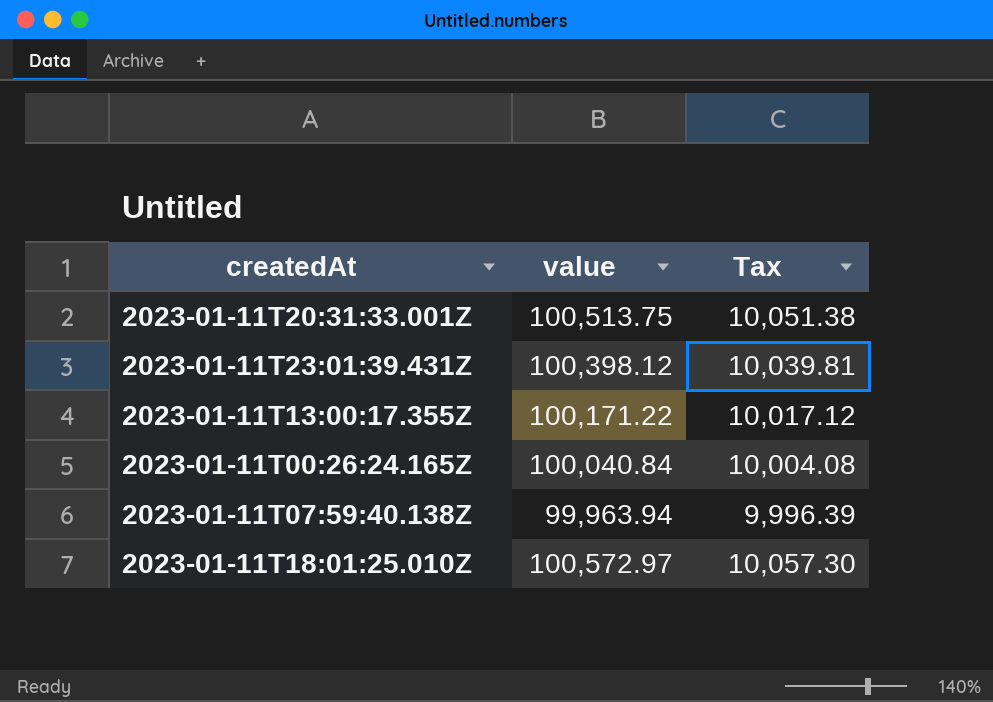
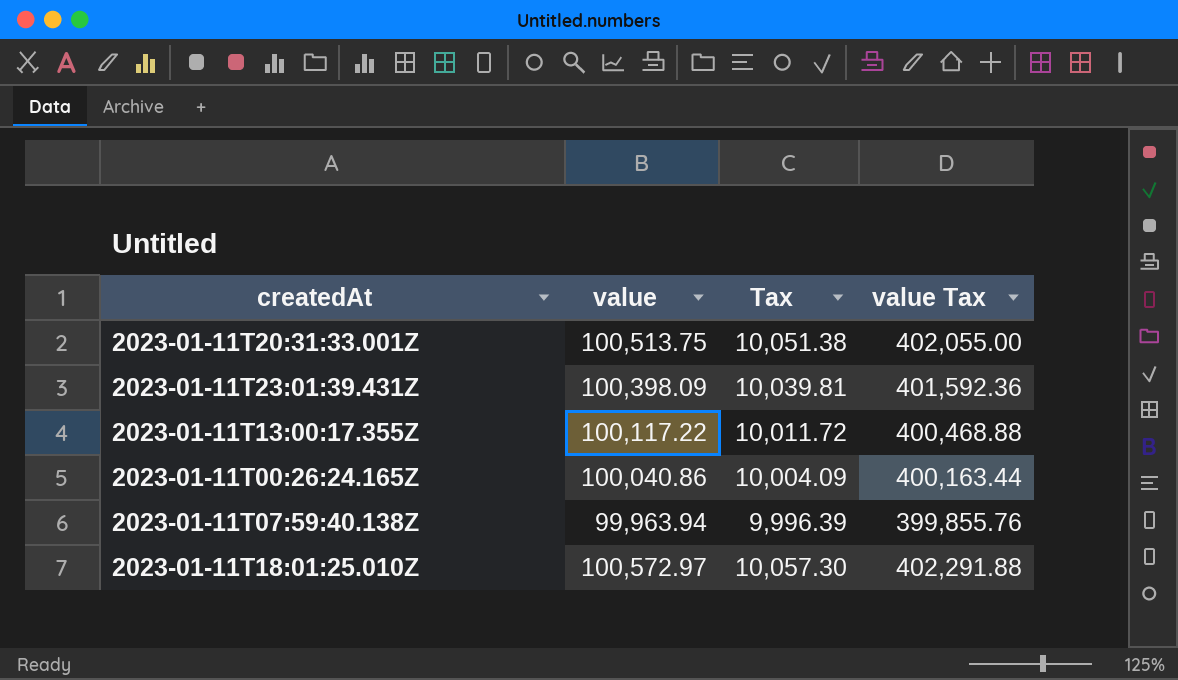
column value Tax | formula: none -> [value] * 4
2023-01-11T23:01:39.431Z | value: 100,398.12 -> 100,398.09
2023-01-11T13:00:17.355Z | value: 100,171.22 -> 100,117.22
2023-01-11T13:00:17.355Z | Tax: 10,017.12 -> 10,011.72
2023-01-11T00:26:24.165Z | value: 100,040.84 -> 100,040.86
2023-01-11T00:26:24.165Z | Tax: 10,004.08 -> 10,004.09

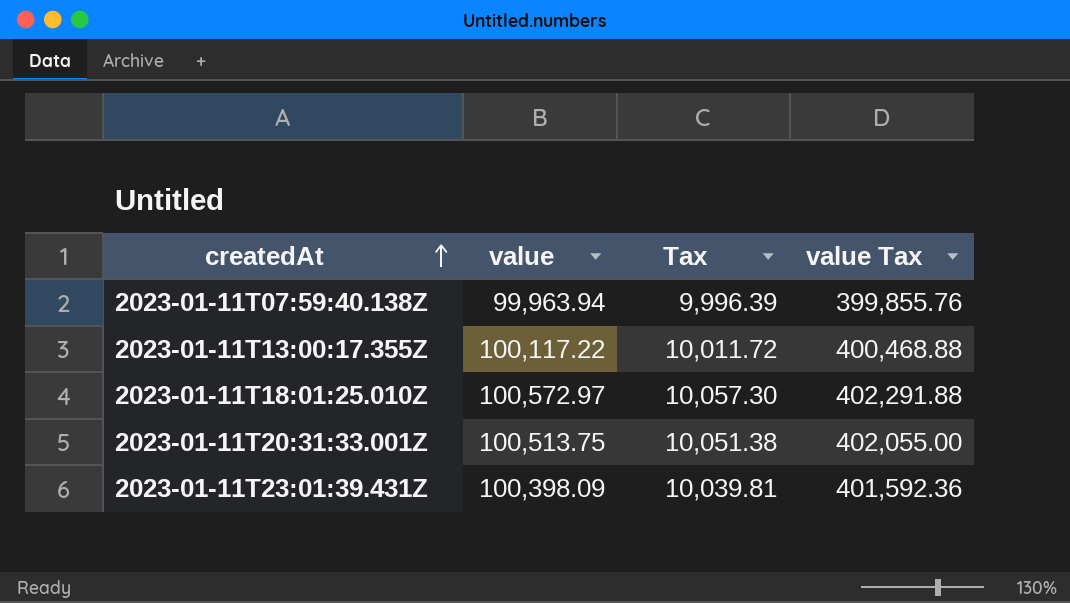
row order: none -> createdAt ascending
row 2023-01-11T00:26:24.165Z: 100,040.86 | 10,004.09 | 400,163.44 -> none

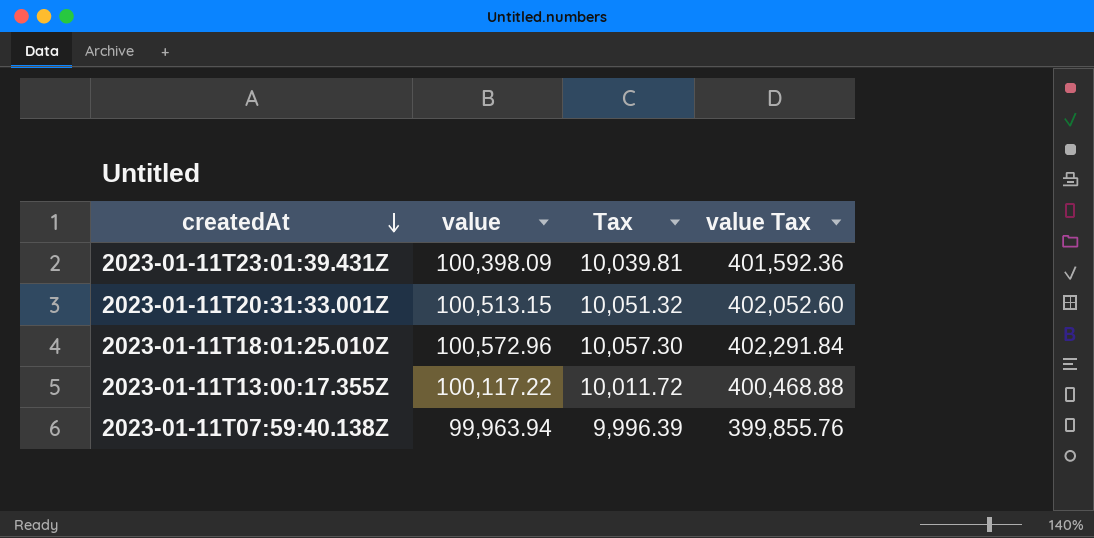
row order: createdAt ascending -> createdAt descending
2023-01-11T20:31:33.001Z | value: 100,513.75 -> 100,513.15
2023-01-11T20:31:33.001Z | Tax: 10,051.38 -> 10,051.32
2023-01-11T20:31:33.001Z | value Tax: 402,055.00 -> 402,052.60
2023-01-11T18:01:25.010Z | value: 100,572.97 -> 100,572.96
2023-01-11T18:01:25.010Z | value Tax: 402,291.88 -> 402,291.84

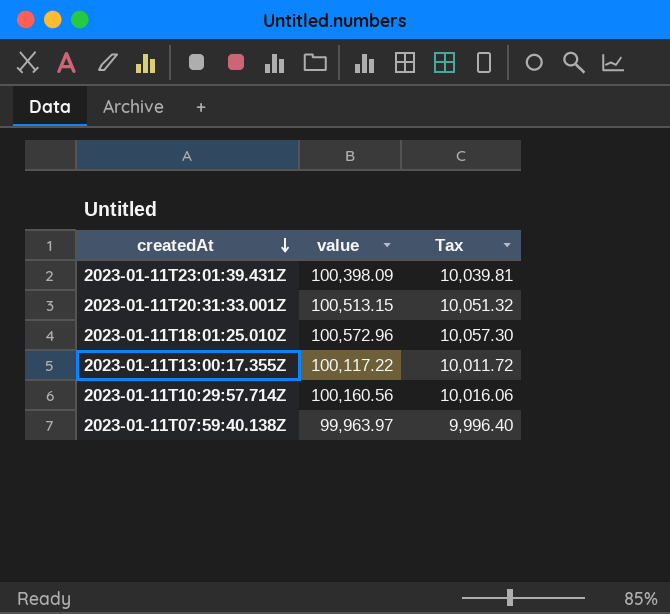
column value Tax | formula: [value] * 4 -> none
row 2023-01-11T10:29:57.714Z: none -> 100,160.56 | 10,016.06
2023-01-11T07:59:40.138Z | value: 99,963.94 -> 99,963.97
2023-01-11T07:59:40.138Z | Tax: 9,996.39 -> 9,996.40

